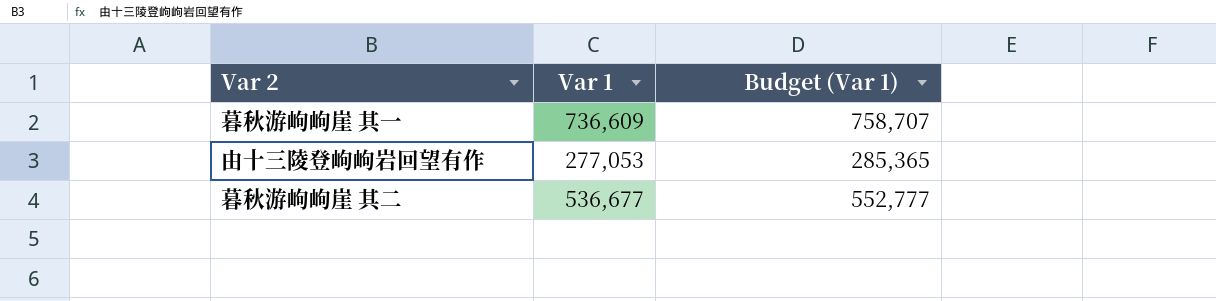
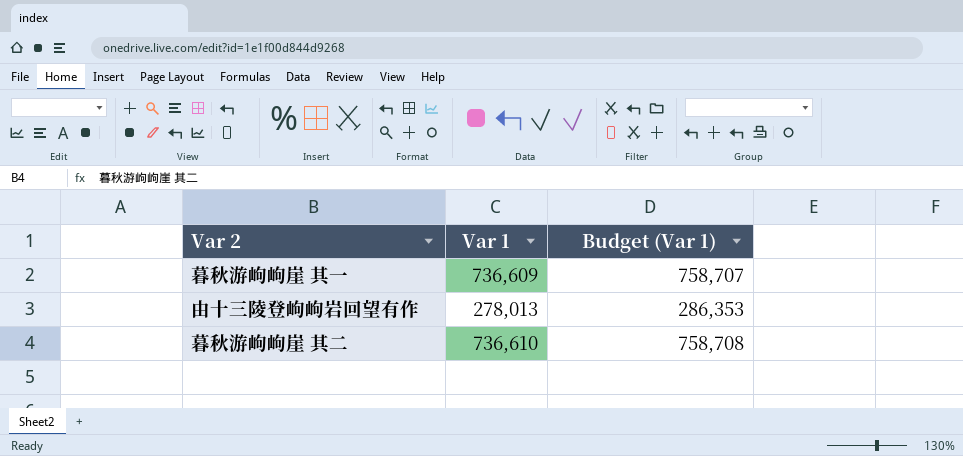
由十三陵登岣岣岩回望有作 | Var 1: 277,053 -> 278,013
由十三陵登岣岣岩回望有作 | Budget (Var 1): 285,365 -> 286,353
暮秋游岣岣崖 其二 | Var 1: 536,677 -> 736,610
暮秋游岣岣崖 其二 | Budget (Var 1): 552,777 -> 758,708

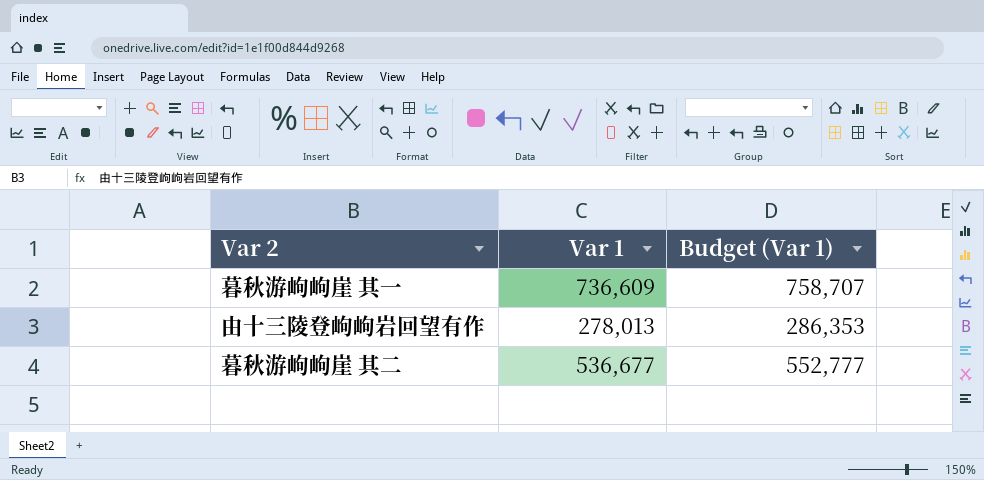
暮秋游岣岣崖 其二 | Var 1: 736,610 -> 536,677
暮秋游岣岣崖 其二 | Budget (Var 1): 758,708 -> 552,777

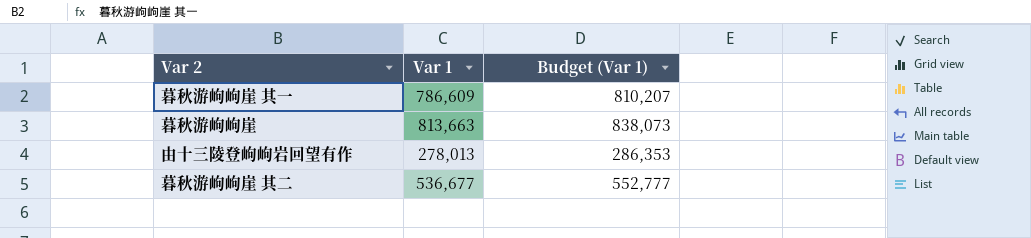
暮秋游岣岣崖 其一 | Var 1: 736,609 -> 786,609
暮秋游岣岣崖 其一 | Budget (Var 1): 758,707 -> 810,207
row 暮秋游岣岣崖: none -> 813,663 | 838,073

